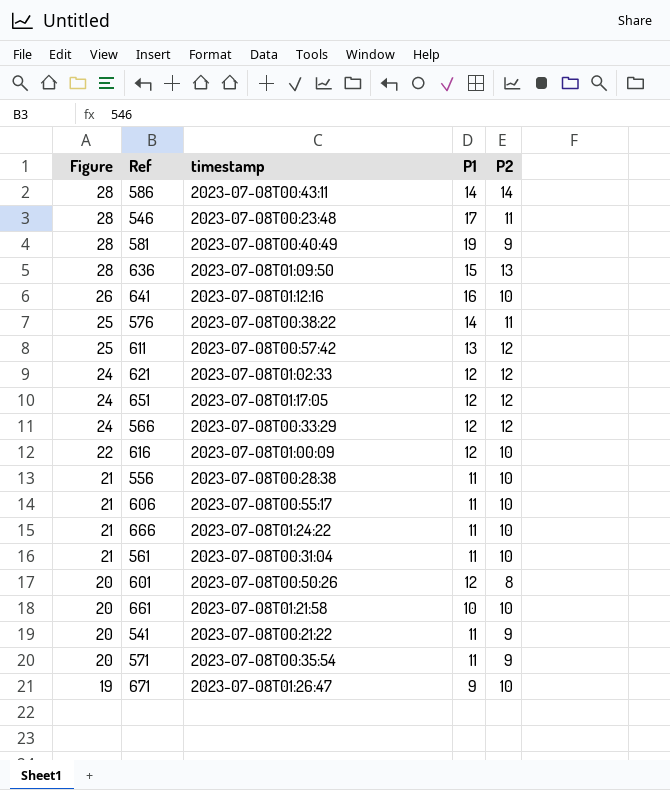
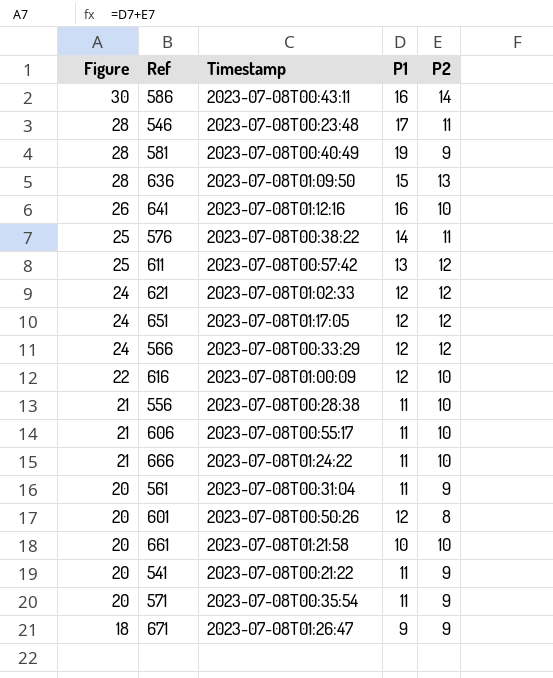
column name: timestamp -> Timestamp
586 | Figure: 28 -> 30
586 | P1: 14 -> 16
561 | Figure: 21 -> 20
561 | P2: 10 -> 9
671 | Figure: 19 -> 18
671 | P2: 10 -> 9

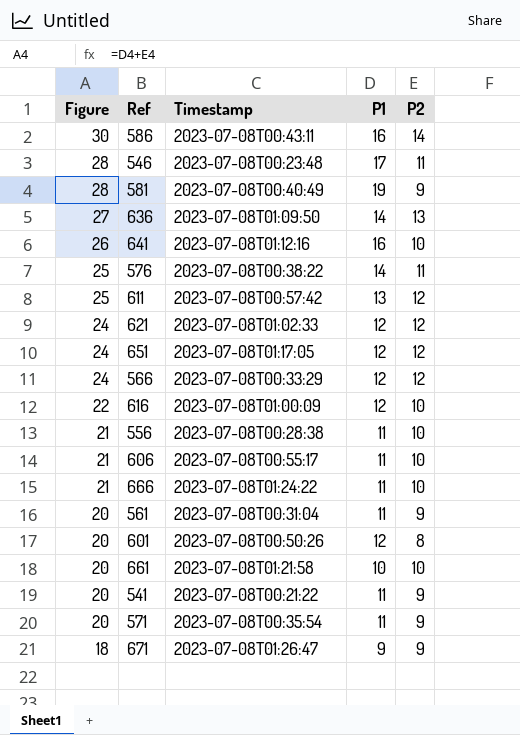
636 | Figure: 28 -> 27
636 | P1: 15 -> 14

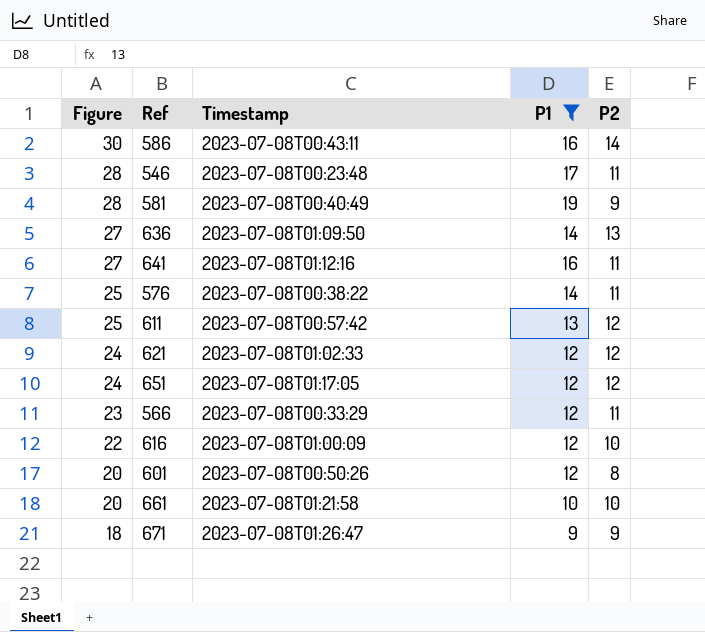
filter: none -> P1 != 11
641 | Figure: 26 -> 27
641 | P2: 10 -> 11
566 | Figure: 24 -> 23
566 | P2: 12 -> 11

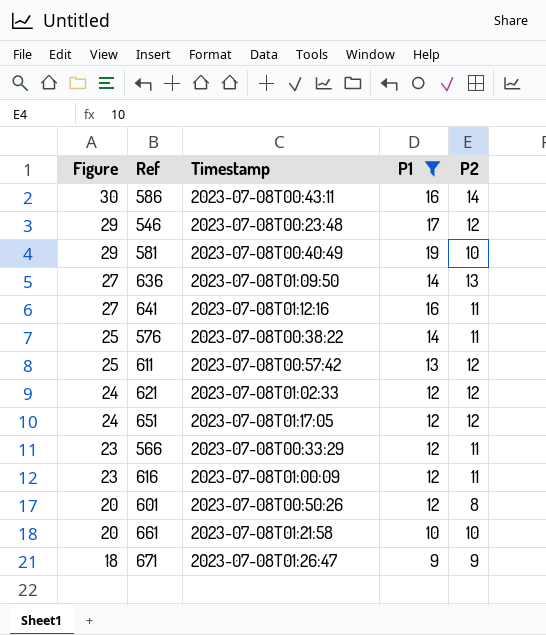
546 | Figure: 28 -> 29
546 | P2: 11 -> 12
581 | Figure: 28 -> 29
581 | P2: 9 -> 10
616 | Figure: 22 -> 23
616 | P2: 10 -> 11

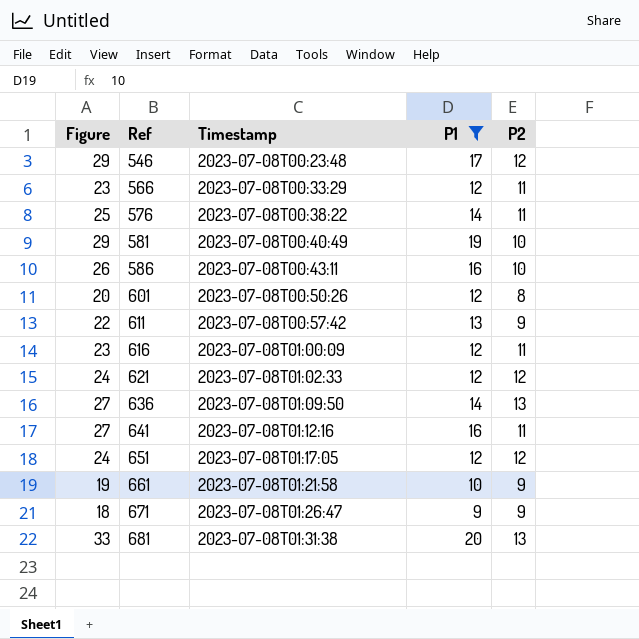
row order: Figure descending -> Ref ascending
586 | Figure: 30 -> 26
586 | P2: 14 -> 10
611 | Figure: 25 -> 22
611 | P2: 12 -> 9
661 | Figure: 20 -> 19
661 | P2: 10 -> 9
row 681: none -> 33 | 2023-07-08T01:31:38 | 20 | 13

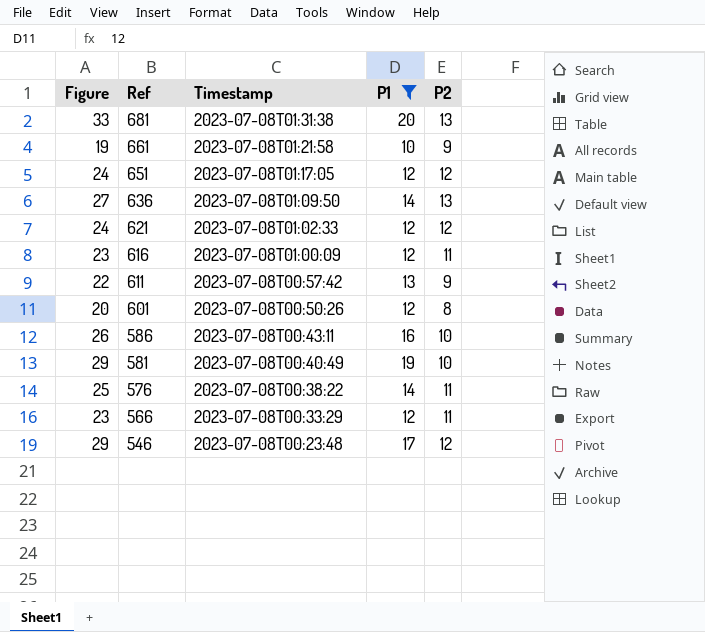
row order: Ref ascending -> Ref descending
row 641: 27 | 2023-07-08T01:12:16 | 16 | 11 -> none
row 671: 18 | 2023-07-08T01:26:47 | 9 | 9 -> none

